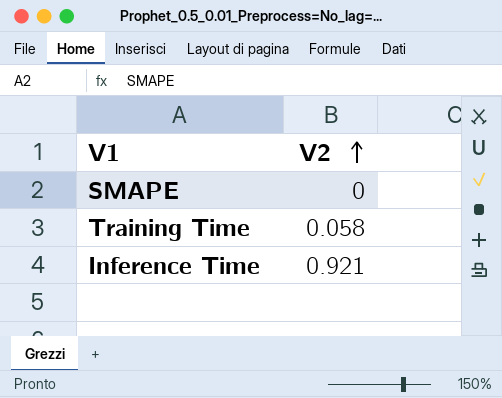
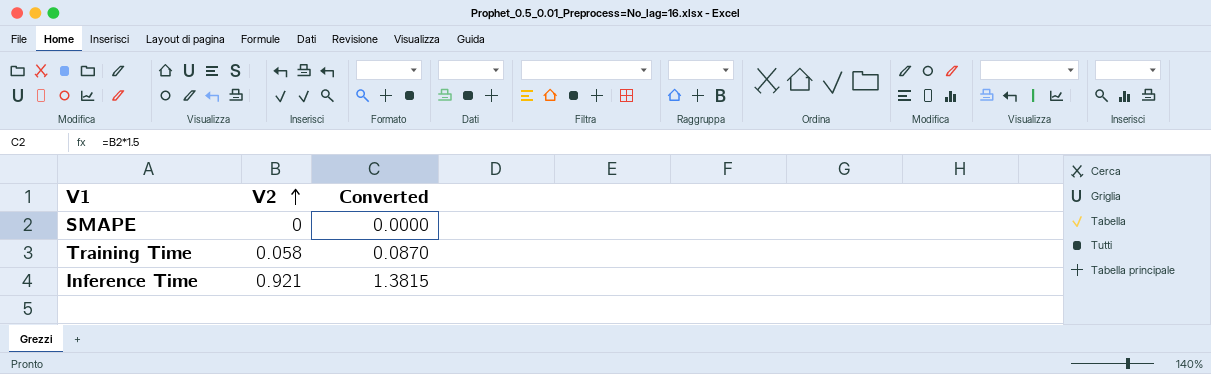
column Converted | formula: none -> [V2] * 1.5

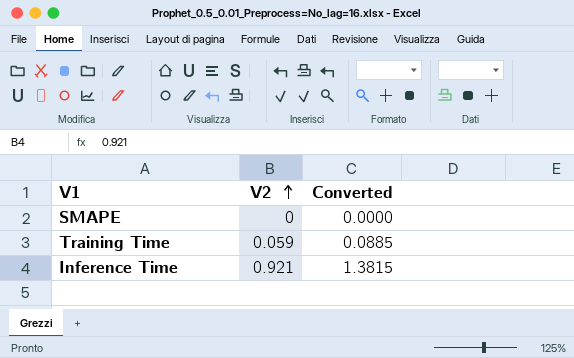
Training Time | V2: 0.058 -> 0.059
Training Time | Converted: 0.0870 -> 0.0885

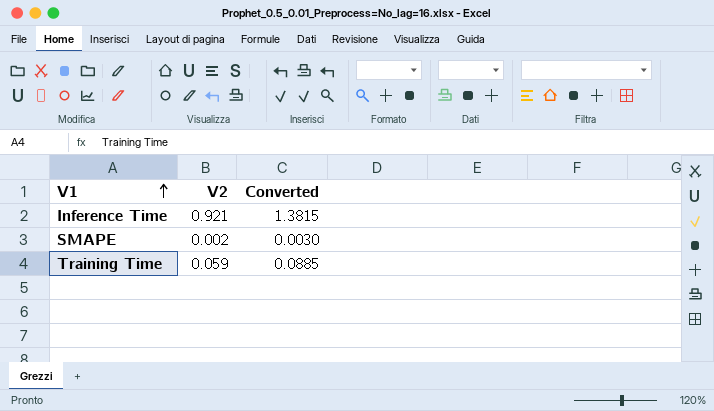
row order: V2 ascending -> V1 ascending
SMAPE | V2: 0 -> 0.002
SMAPE | Converted: 0.0000 -> 0.0030

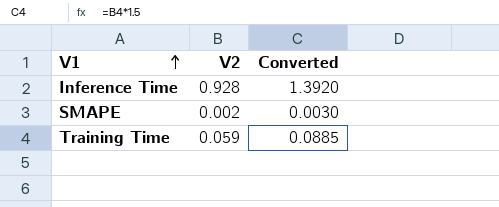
Inference Time | V2: 0.921 -> 0.928
Inference Time | Converted: 1.3815 -> 1.3920

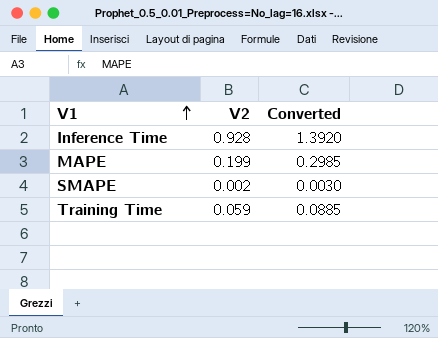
row MAPE: none -> 0.199 | 0.2985

